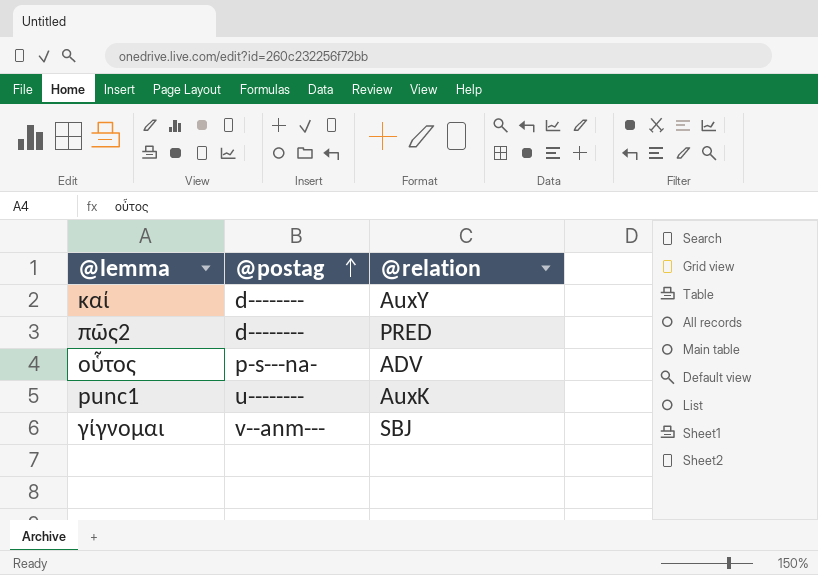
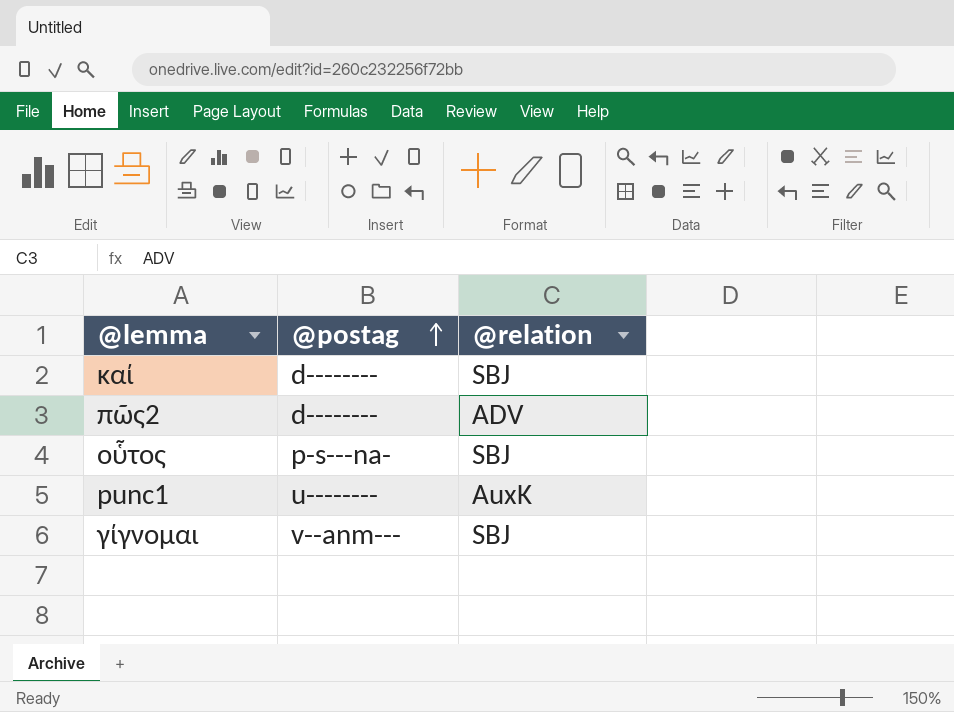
καί | @relation: AuxY -> SBJ
πῶς2 | @relation: PRED -> ADV
οὗτος | @relation: ADV -> SBJ

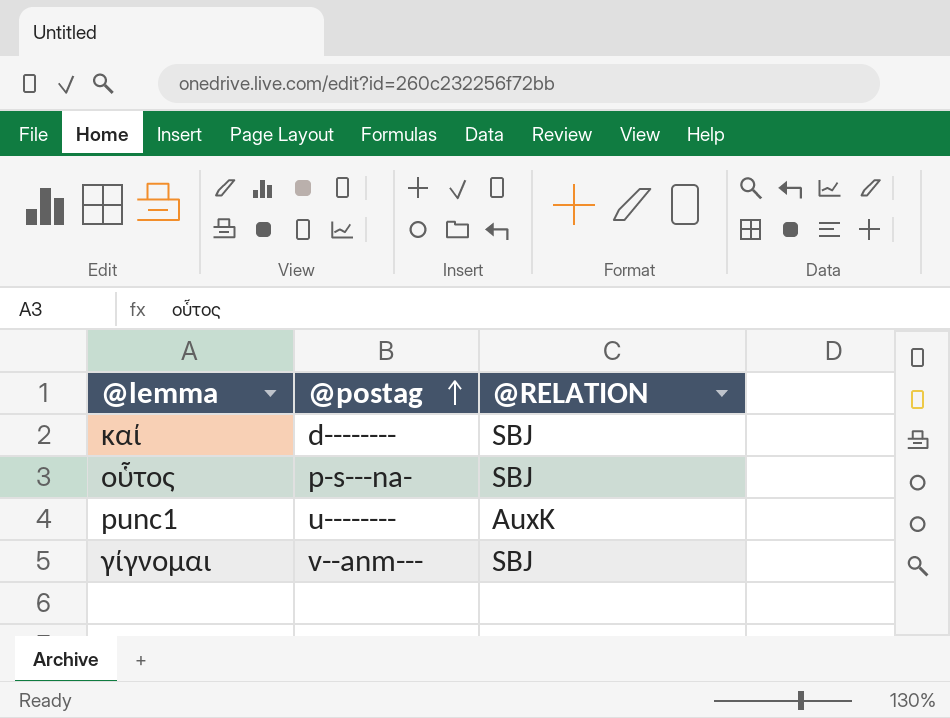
column name: @relation -> @RELATION
row πῶς2: d-------- | ADV -> none

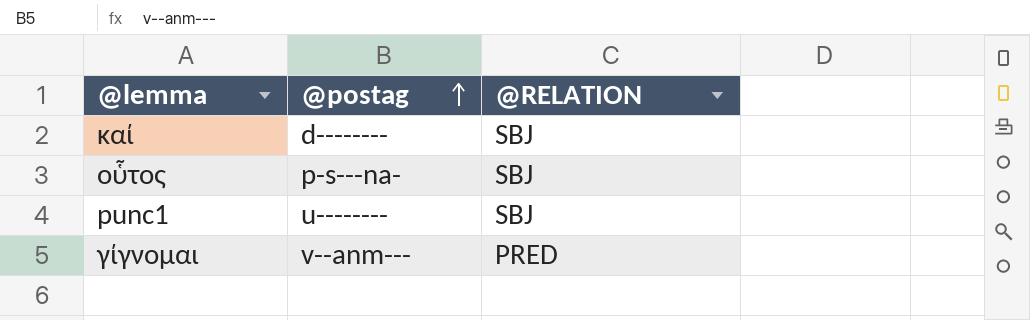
punc1 | @RELATION: AuxK -> SBJ
γίγνομαι | @RELATION: SBJ -> PRED

